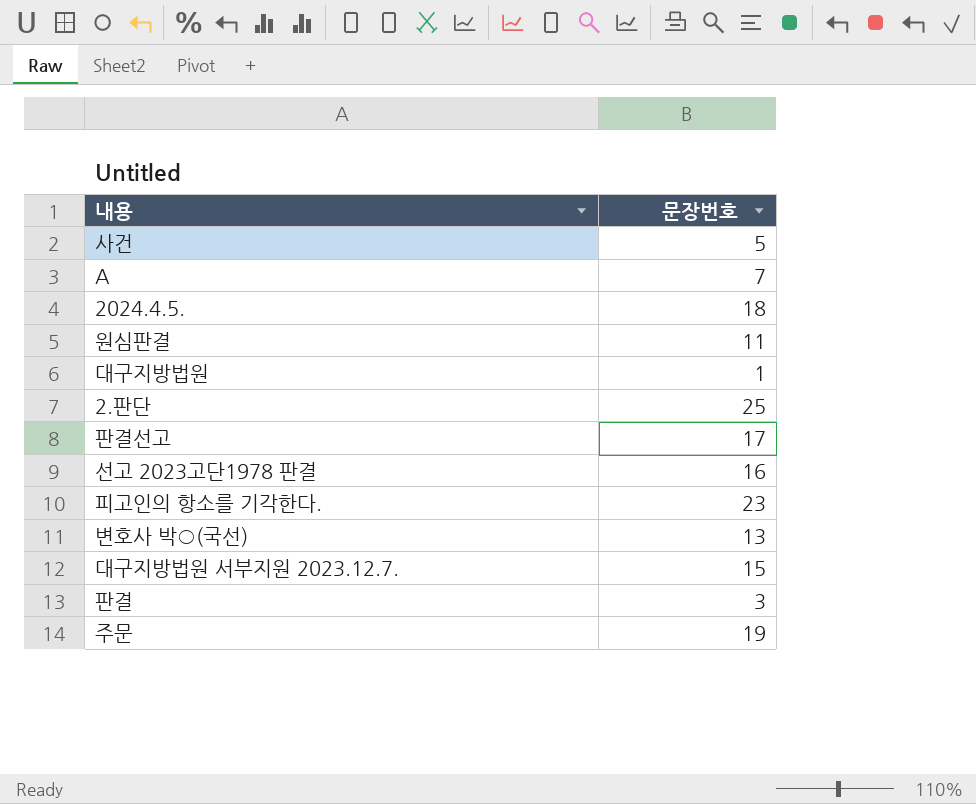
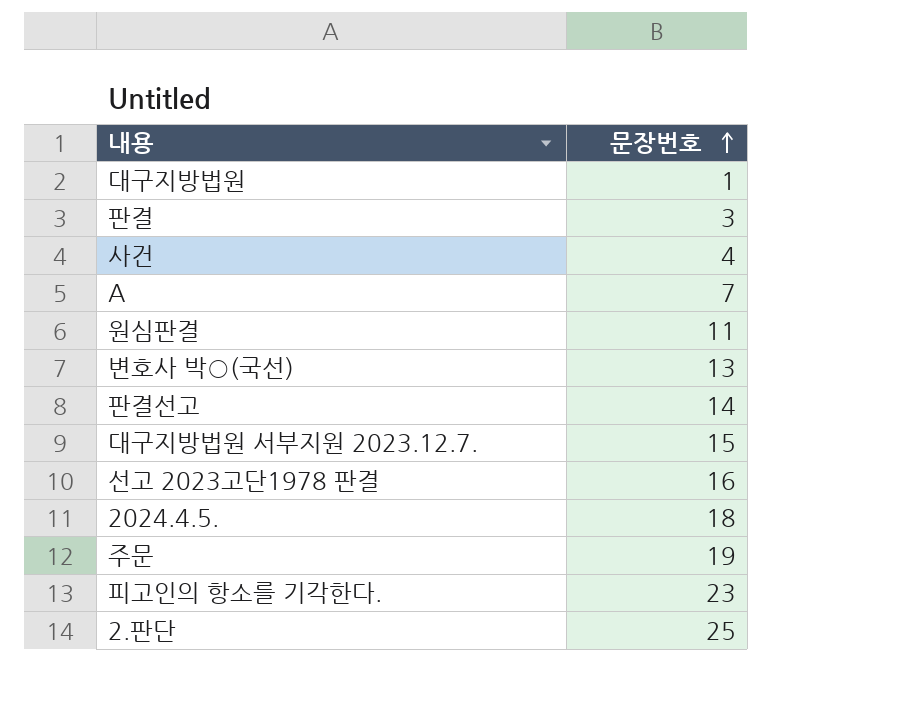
row order: none -> 문장번호 ascending
사건 | 문장번호: 5 -> 4
판결선고 | 문장번호: 17 -> 14

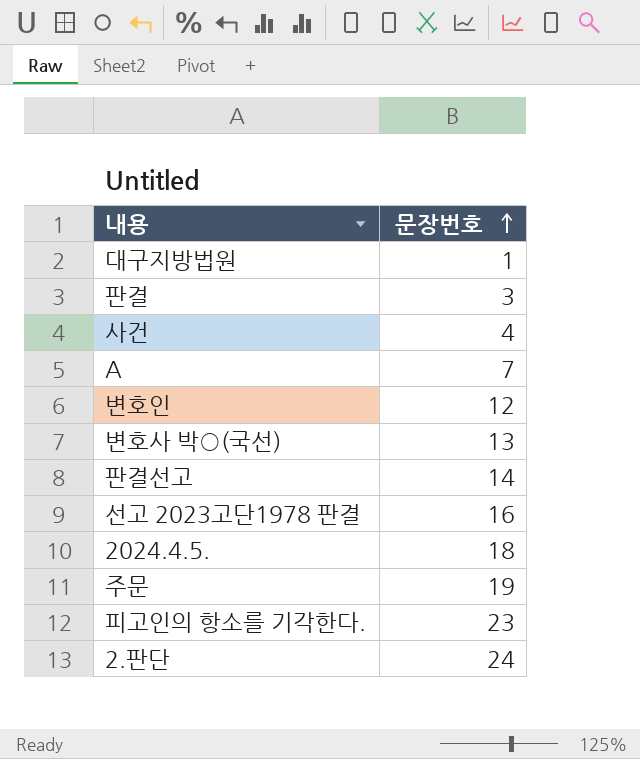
row 원심판결: 11 -> none
row 대구지방법원 서부지원 2023.12.7.: 15 -> none
row 변호인: none -> 12
2.판단 | 문장번호: 25 -> 24

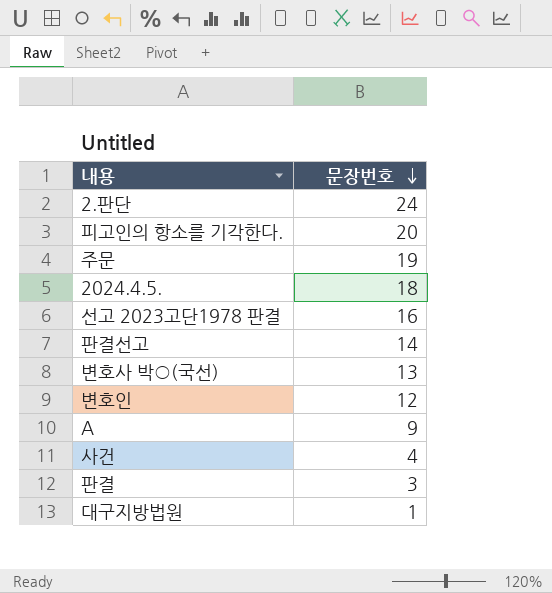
row order: 문장번호 ascending -> 문장번호 descending
피고인의 항소를 기각한다. | 문장번호: 23 -> 20
A | 문장번호: 7 -> 9

